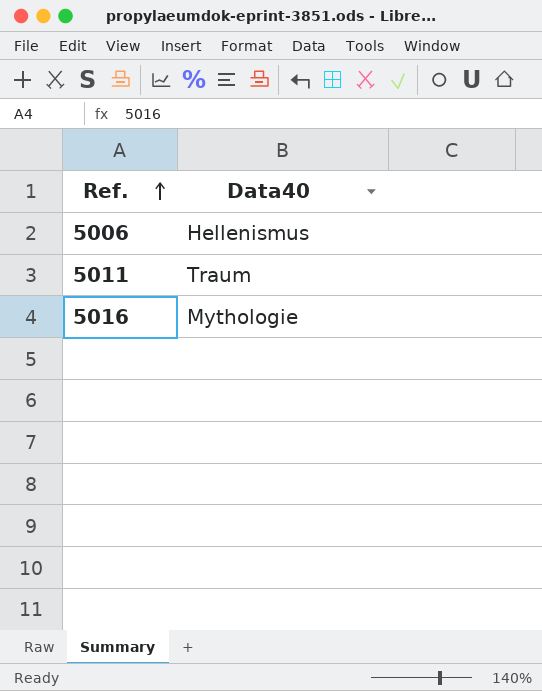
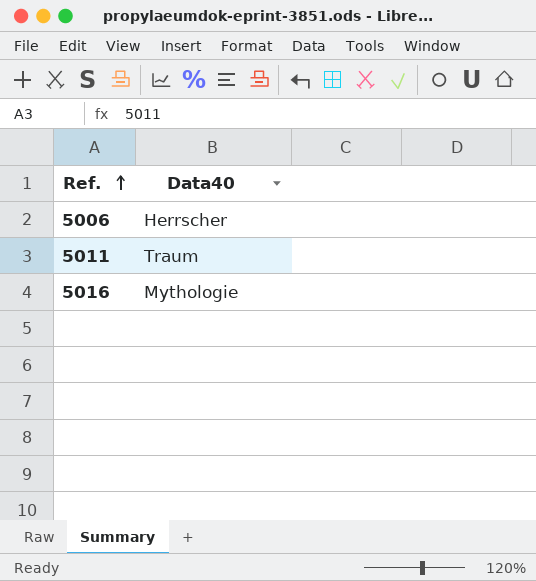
5006 | Data40: Hellenismus -> Herrscher

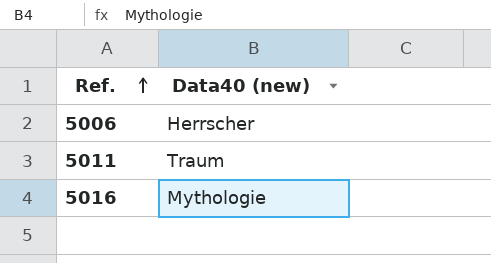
column name: Data40 -> Data40 (new)

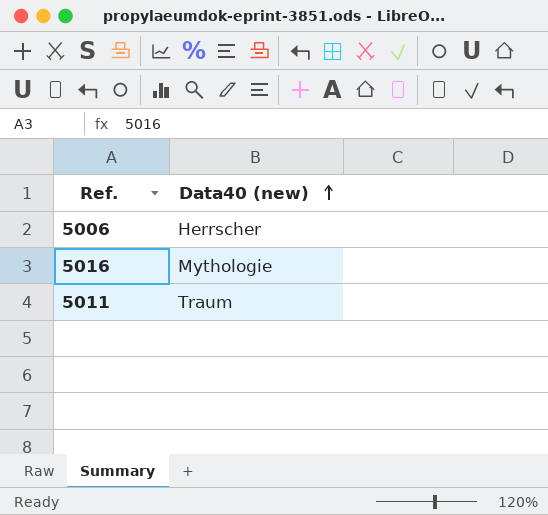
row order: Ref. ascending -> Data40 (new) ascending

